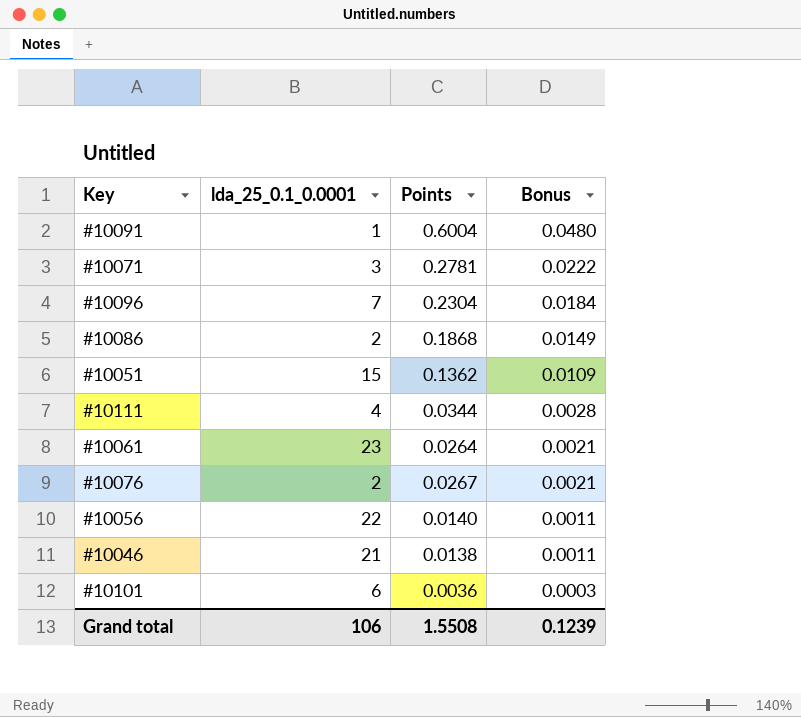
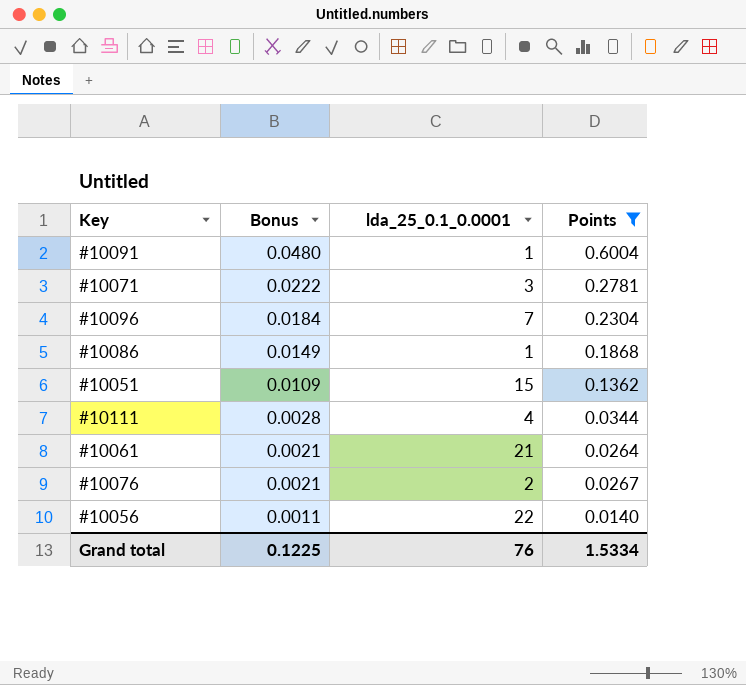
filter: none -> Points >= 0.0140
column Bonus | position: 4 -> 2
#10086 | lda_25_0.1_0.0001: 2 -> 1
#10061 | lda_25_0.1_0.0001: 23 -> 21
Grand total | Bonus: 0.1239 -> 0.1225
Grand total | lda_25_0.1_0.0001: 106 -> 76
Grand total | Points: 1.5508 -> 1.5334

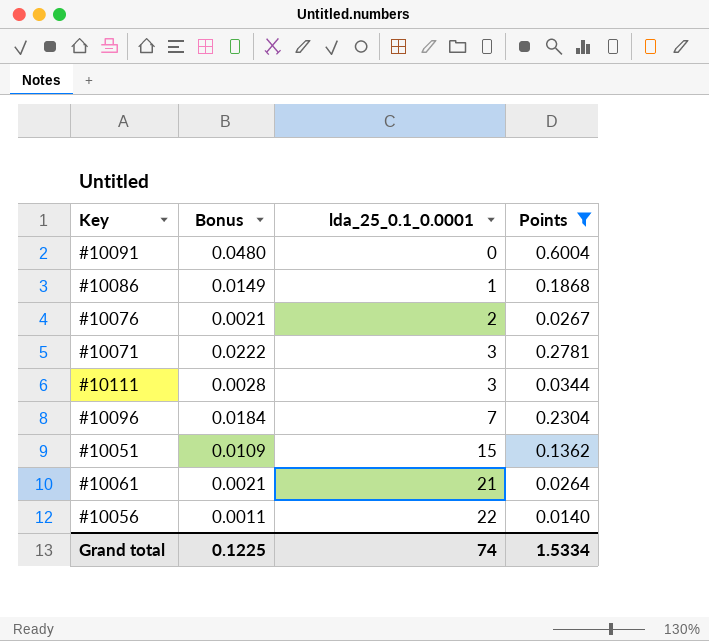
row order: Bonus descending -> lda_25_0.1_0.0001 ascending
#10091 | lda_25_0.1_0.0001: 1 -> 0
#10111 | lda_25_0.1_0.0001: 4 -> 3
Grand total | lda_25_0.1_0.0001: 76 -> 74

